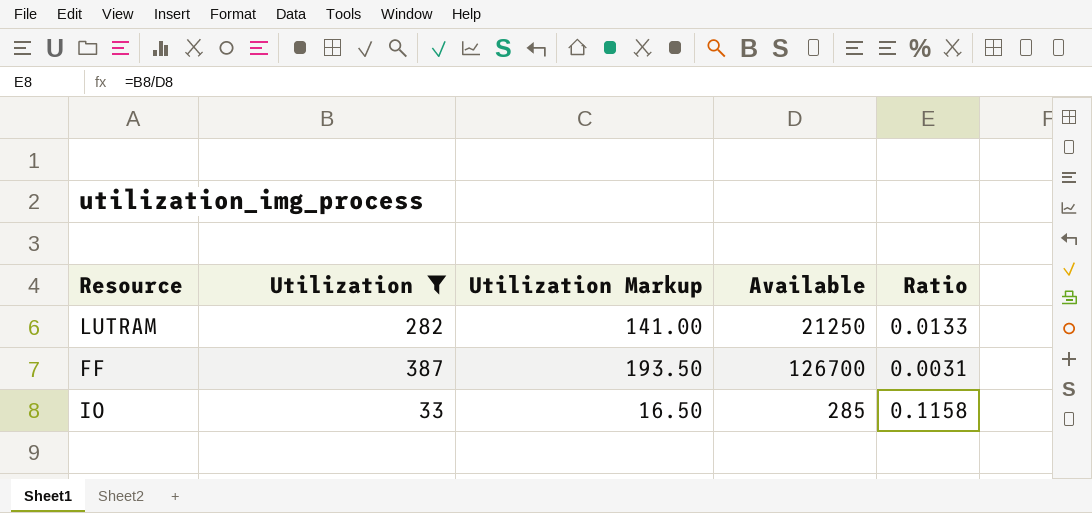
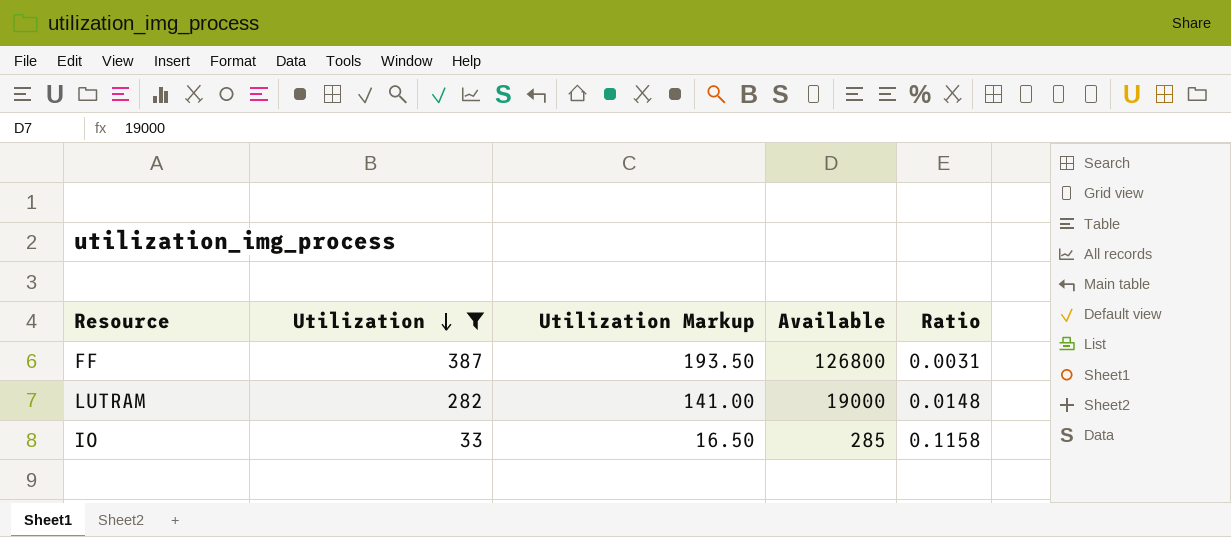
row order: none -> Utilization descending
FF | Available: 126700 -> 126800
LUTRAM | Available: 21250 -> 19000
LUTRAM | Ratio: 0.0133 -> 0.0148

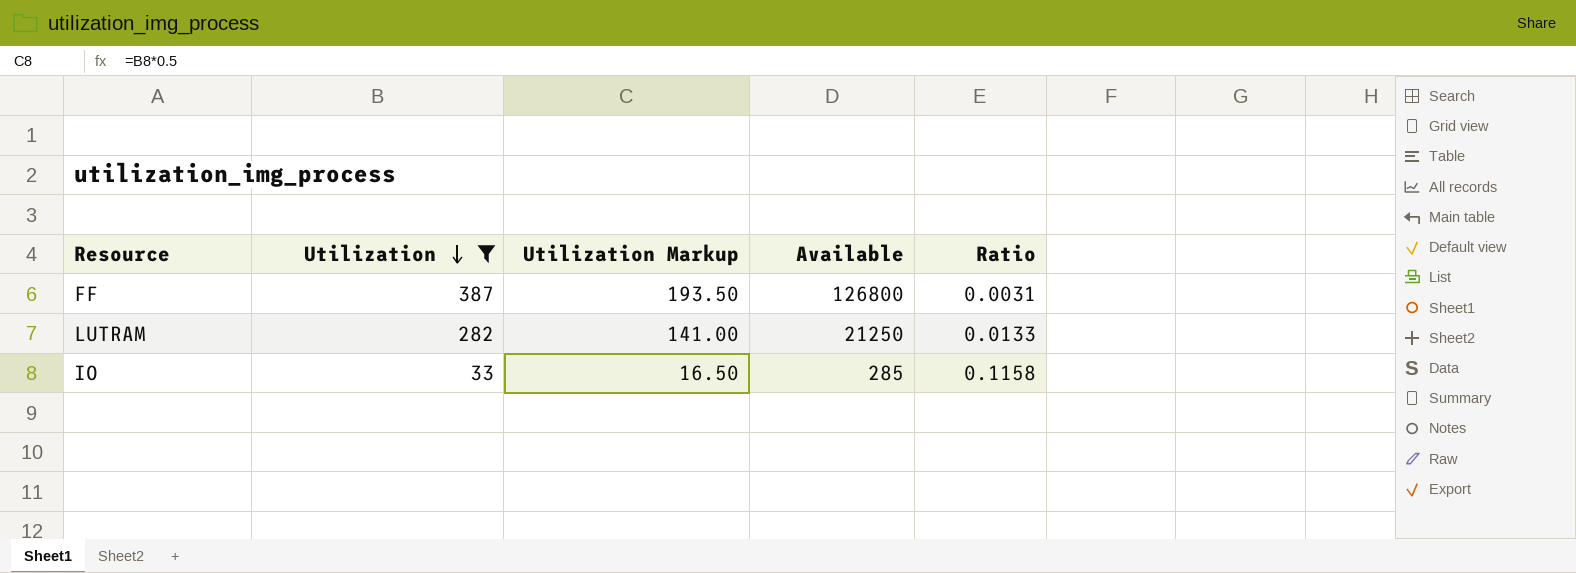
LUTRAM | Available: 19000 -> 21250
LUTRAM | Ratio: 0.0148 -> 0.0133

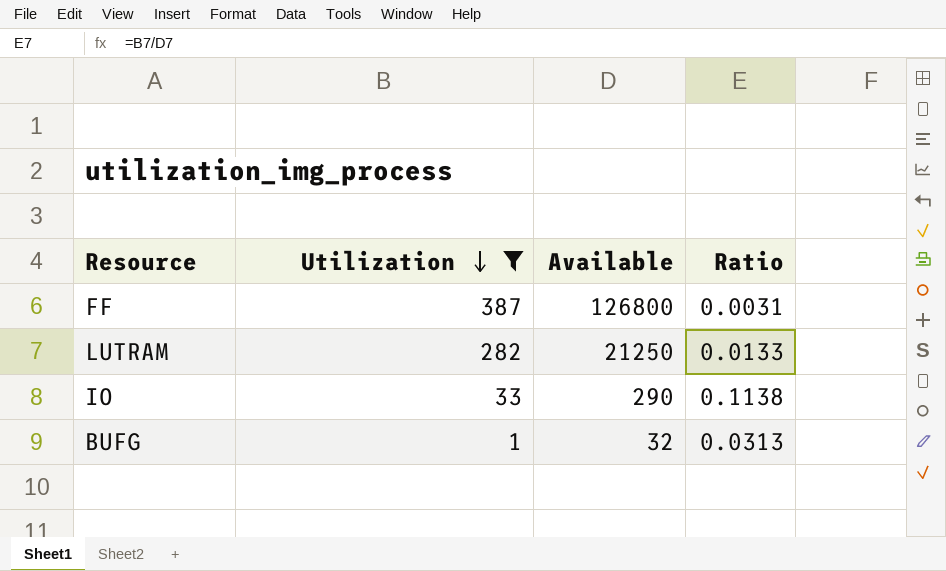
column Utilization Markup | formula: [Utilization] * 0.5 -> none
IO | Available: 285 -> 290
IO | Ratio: 0.1158 -> 0.1138
row BUFG: none -> 1 | 32 | 0.0313

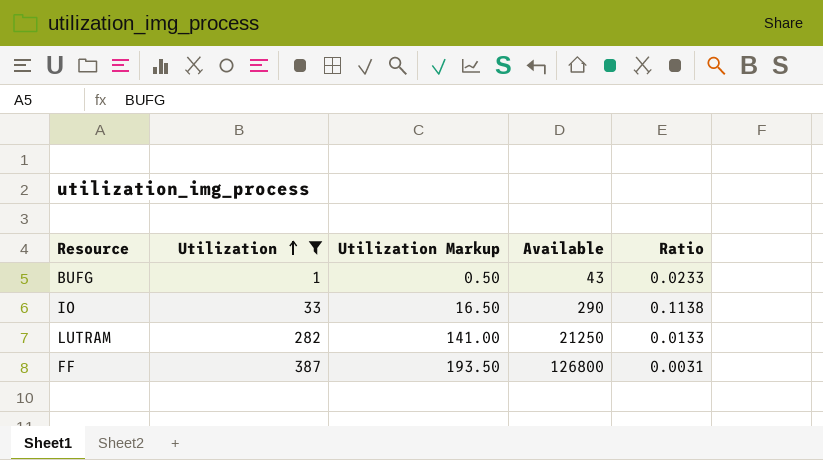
row order: Utilization descending -> Utilization ascending
column Utilization Markup | formula: none -> [Utilization] * 0.5
BUFG | Available: 32 -> 43
BUFG | Ratio: 0.0313 -> 0.0233

